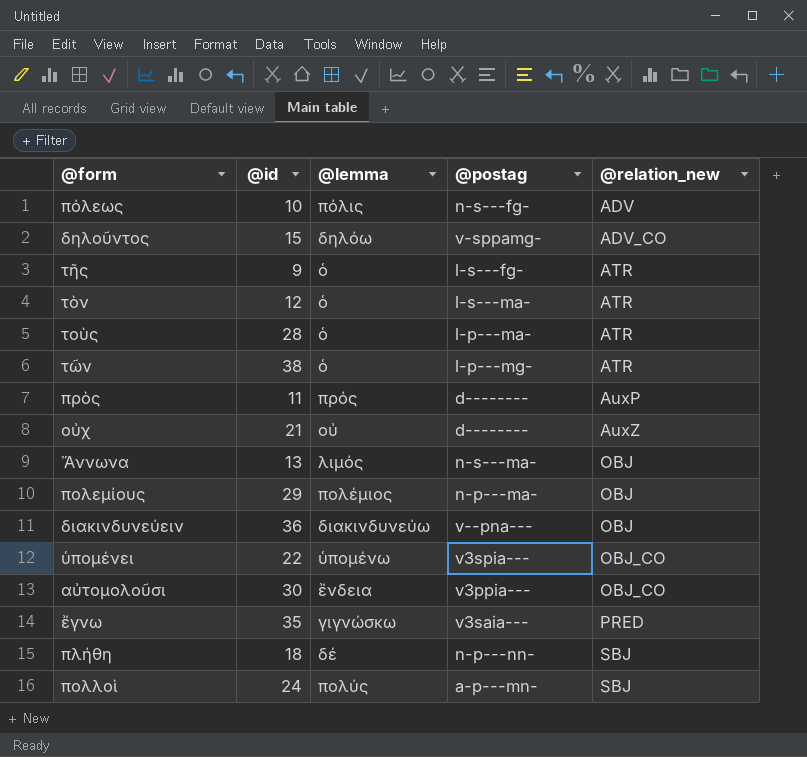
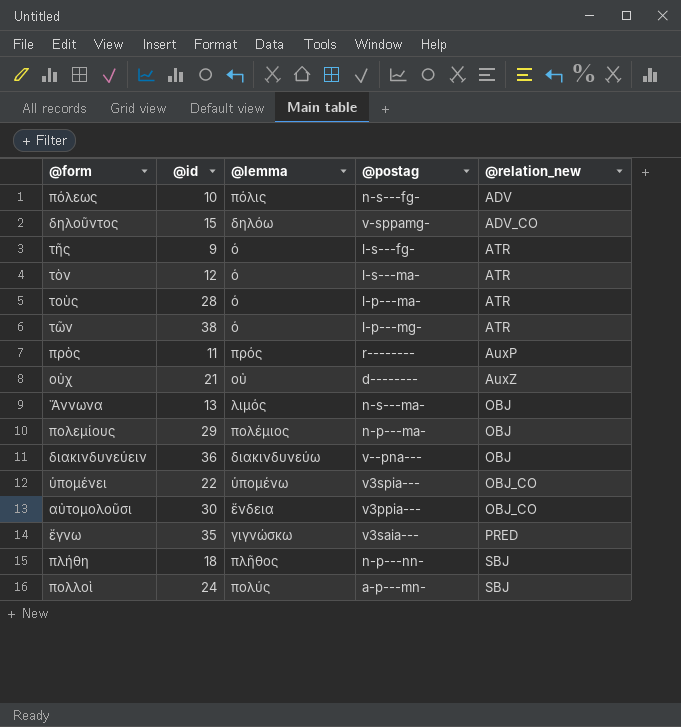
πρὸς | @postag: d-------- -> r--------
πλήθη | @lemma: δέ -> πλῆθος

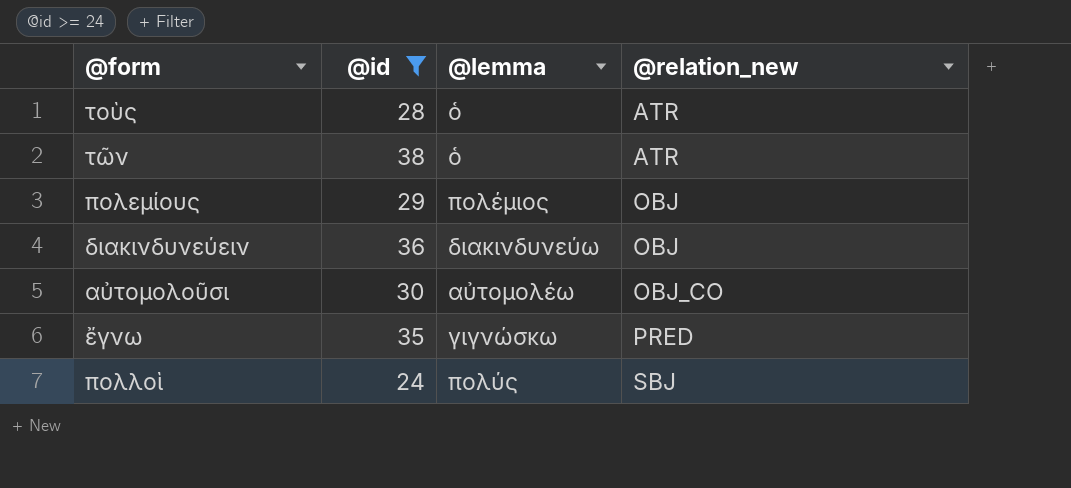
filter: none -> @id >= 24
column @postag | position: 4 -> none
αὐτομολοῦσι | @lemma: ἔνδεια -> αὐτομολέω

